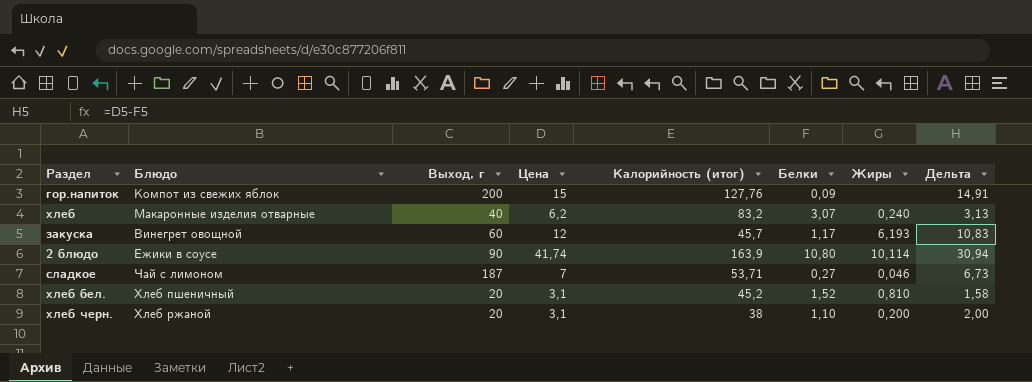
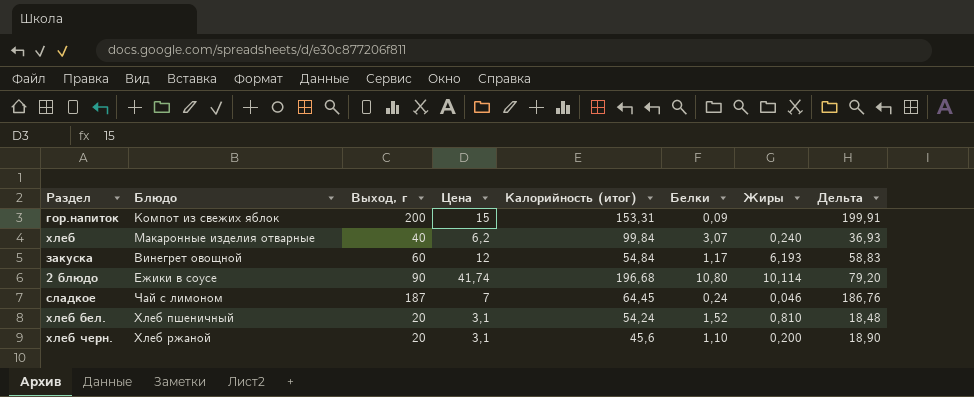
column Дельта | formula: [Цена] - [Белки] -> [Выход, г] - [Белки]
гор.напиток | Калорийность (итог): 127,76 -> 153,31
хлеб | Калорийность (итог): 83,2 -> 99,84
закуска | Калорийность (итог): 45,7 -> 54,84
2 блюдо | Калорийность (итог): 163,9 -> 196,68
сладкое | Калорийность (итог): 53,71 -> 64,45
сладкое | Белки: 0,27 -> 0,24
хлеб бел. | Калорийность (итог): 45,2 -> 54,24
хлеб черн. | Калорийность (итог): 38 -> 45,6

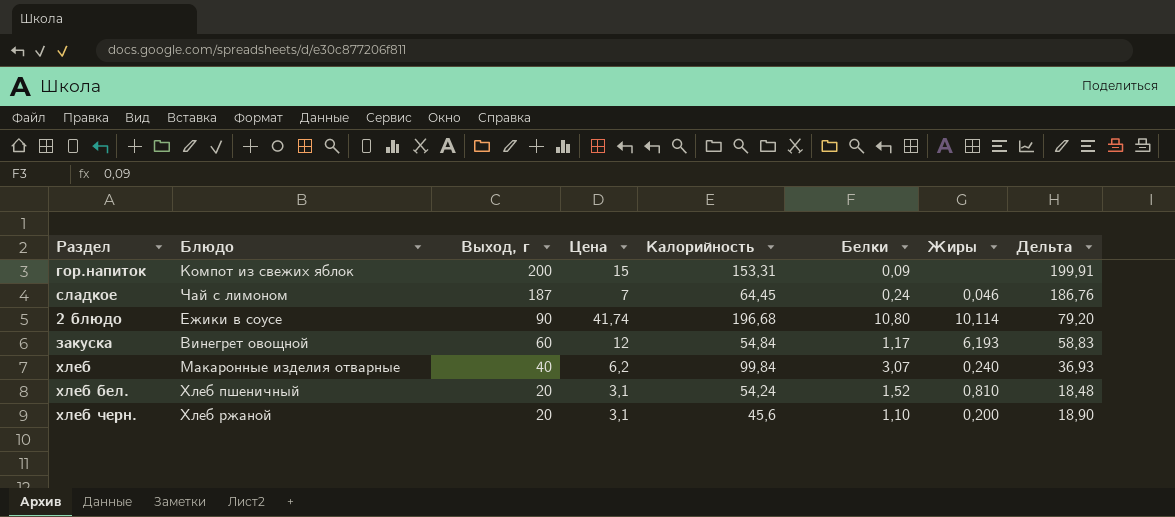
row order: none -> Выход, г descending
column name: Калорийность (итог) -> Калорийность

